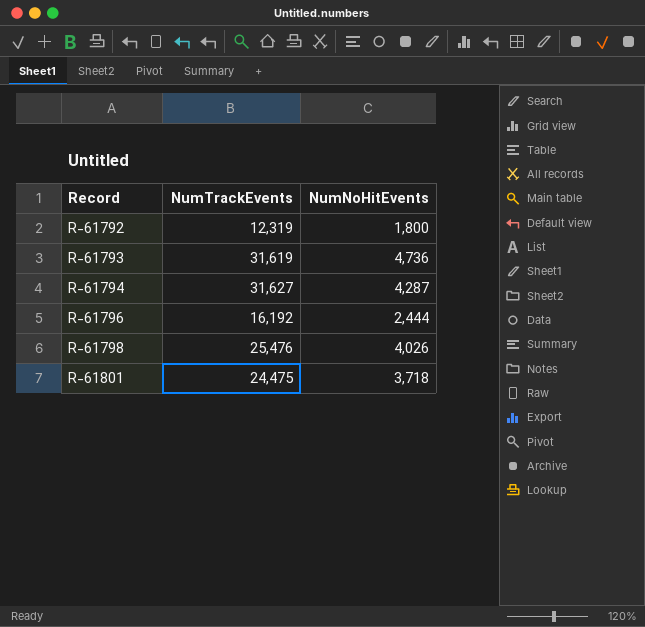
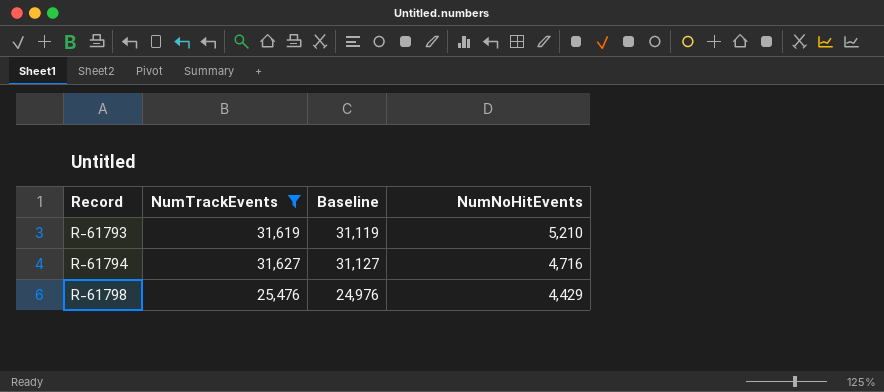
filter: none -> NumTrackEvents >= 25,476
column Baseline | formula: none -> [NumTrackEvents] - 500
R-61793 | NumNoHitEvents: 4,736 -> 5,210
R-61794 | NumNoHitEvents: 4,287 -> 4,716
R-61798 | NumNoHitEvents: 4,026 -> 4,429

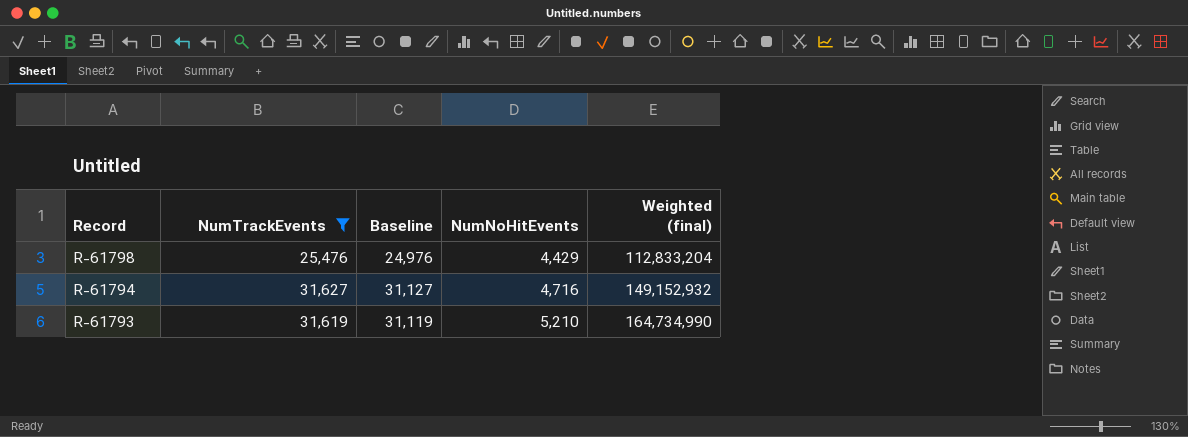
row order: Record ascending -> Record descending
column Weighted (final) | formula: none -> [NumTrackEvents] * [NumNoHitEvents]

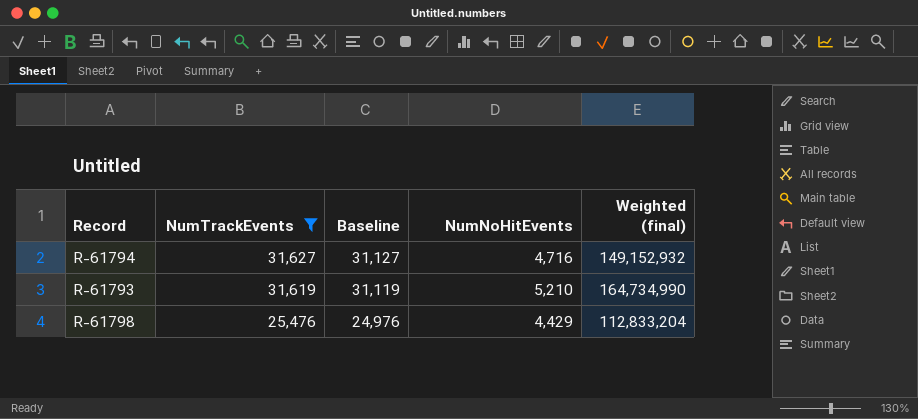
row order: Record descending -> NumTrackEvents descending

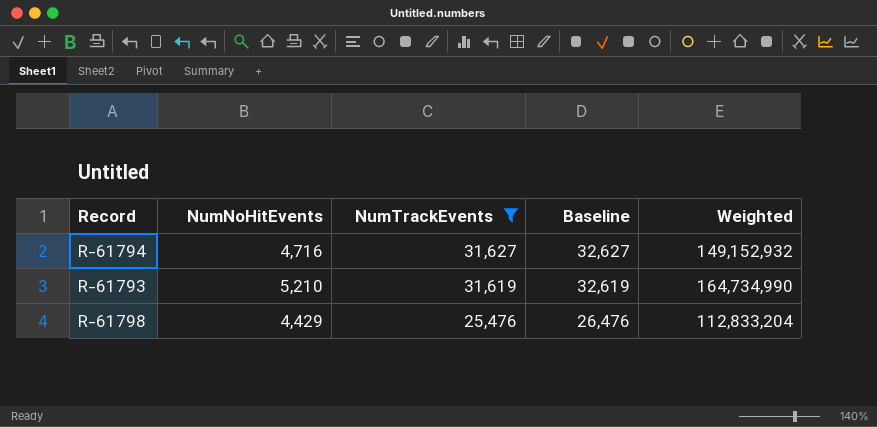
column NumNoHitEvents | position: 4 -> 2
column Baseline | formula: [NumTrackEvents] - 500 -> [NumTrackEvents] + 1000
column name: Weighted (final) -> Weighted

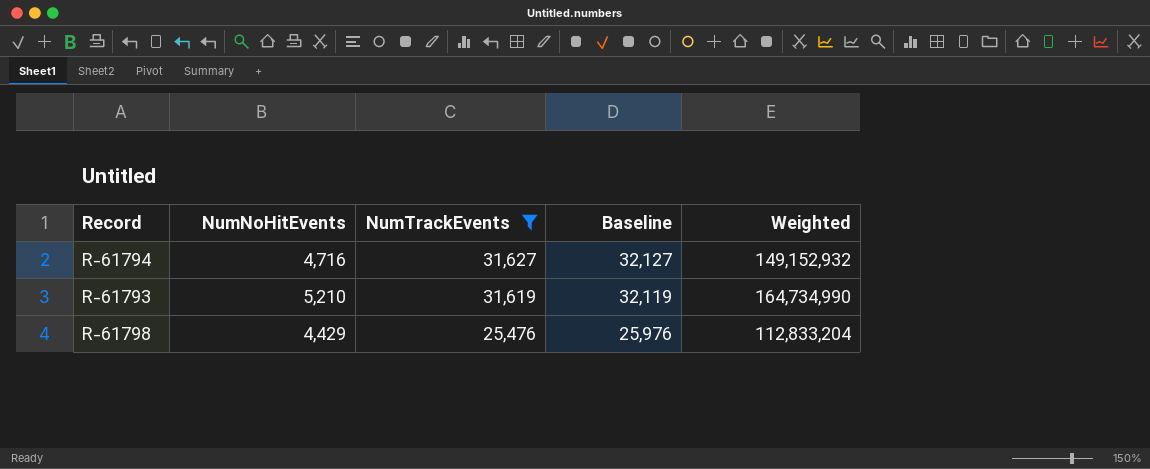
column Baseline | formula: [NumTrackEvents] + 1000 -> [NumTrackEvents] + 500

